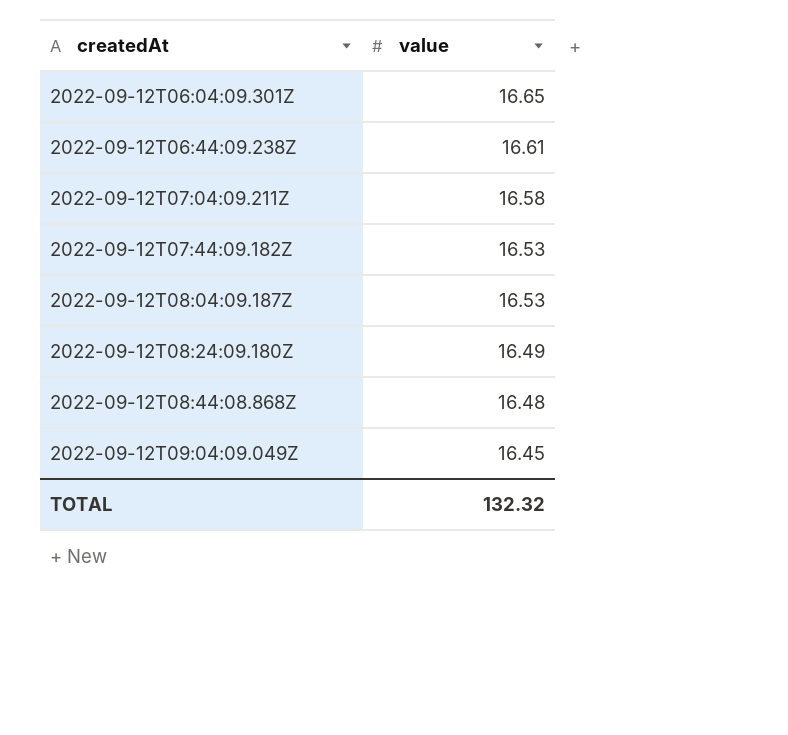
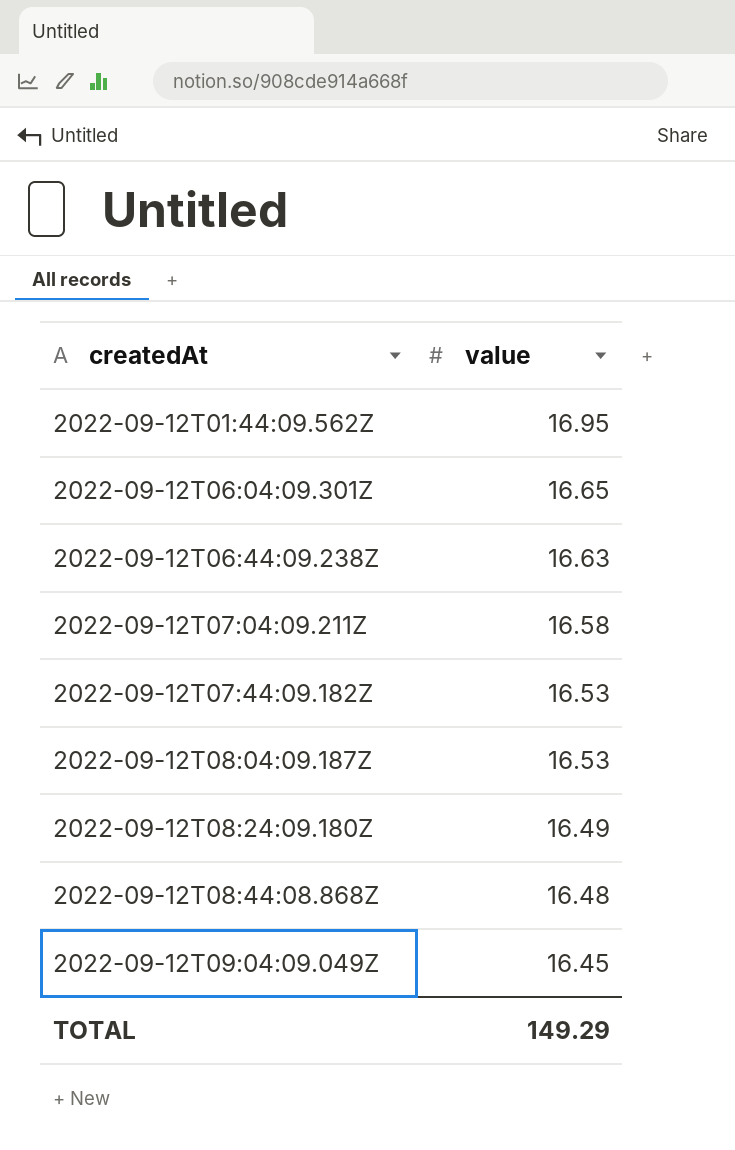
row 2022-09-12T01:44:09.562Z: none -> 16.95
2022-09-12T06:44:09.238Z | value: 16.61 -> 16.63
TOTAL | value: 132.32 -> 149.29

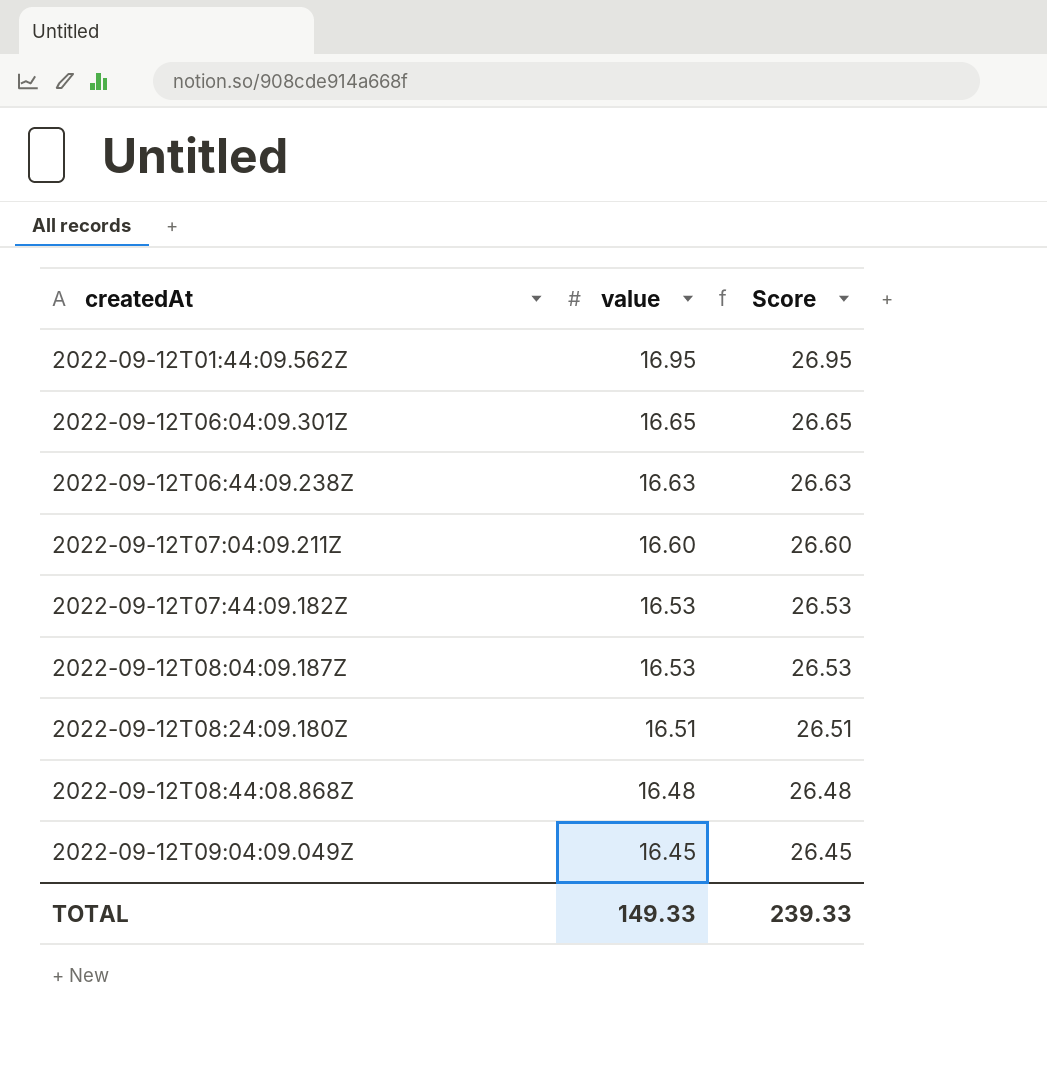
column Score | formula: none -> [value] + 10
2022-09-12T07:04:09.211Z | value: 16.58 -> 16.60
2022-09-12T08:24:09.180Z | value: 16.49 -> 16.51
TOTAL | value: 149.29 -> 149.33

